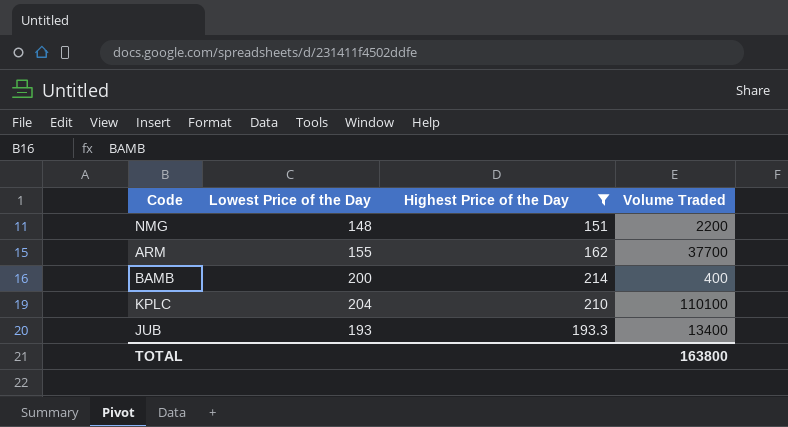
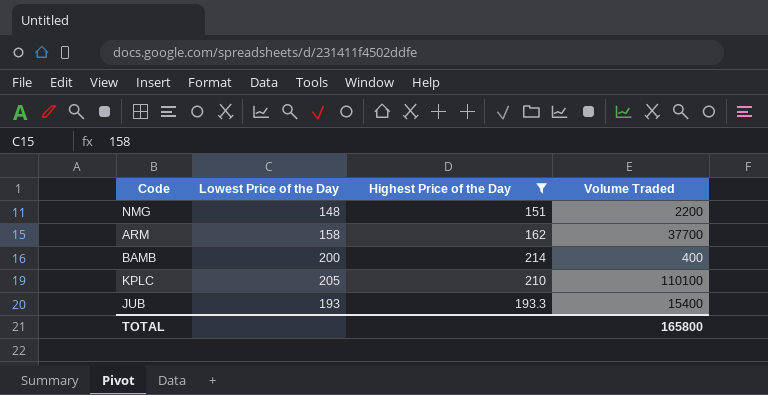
ARM | Lowest Price of the Day: 155 -> 158
KPLC | Lowest Price of the Day: 204 -> 205
JUB | Volume Traded: 13400 -> 15400
TOTAL | Volume Traded: 163800 -> 165800

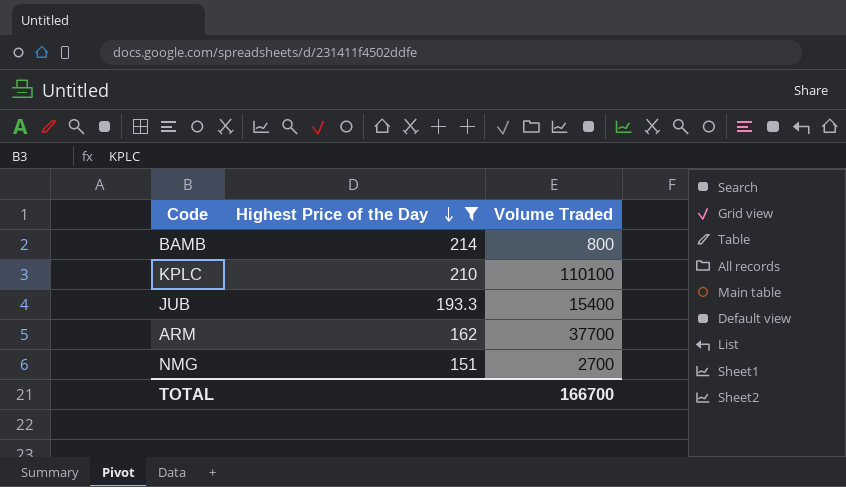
row order: none -> Highest Price of the Day descending
column Lowest Price of the Day | position: 2 -> none
BAMB | Volume Traded: 400 -> 800
NMG | Volume Traded: 2200 -> 2700
TOTAL | Volume Traded: 165800 -> 166700

